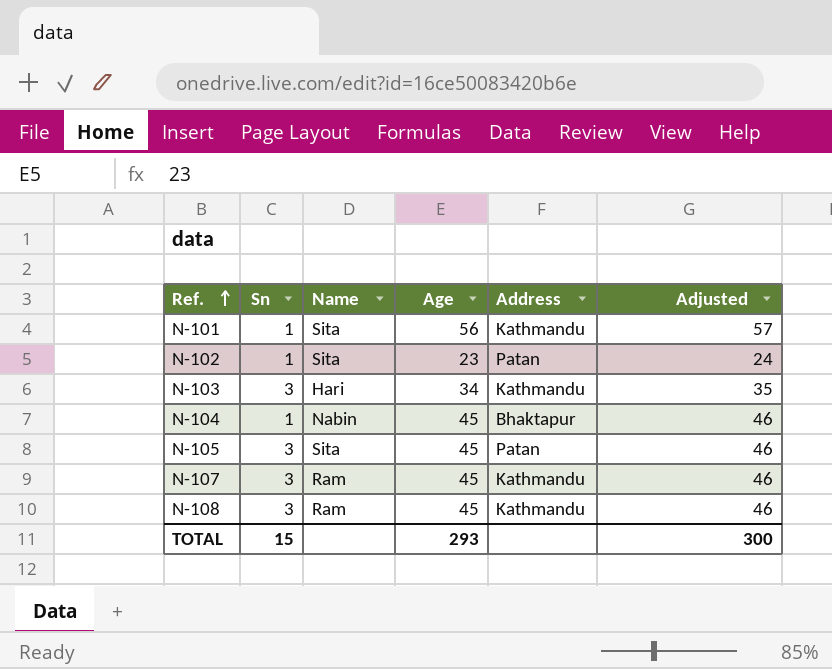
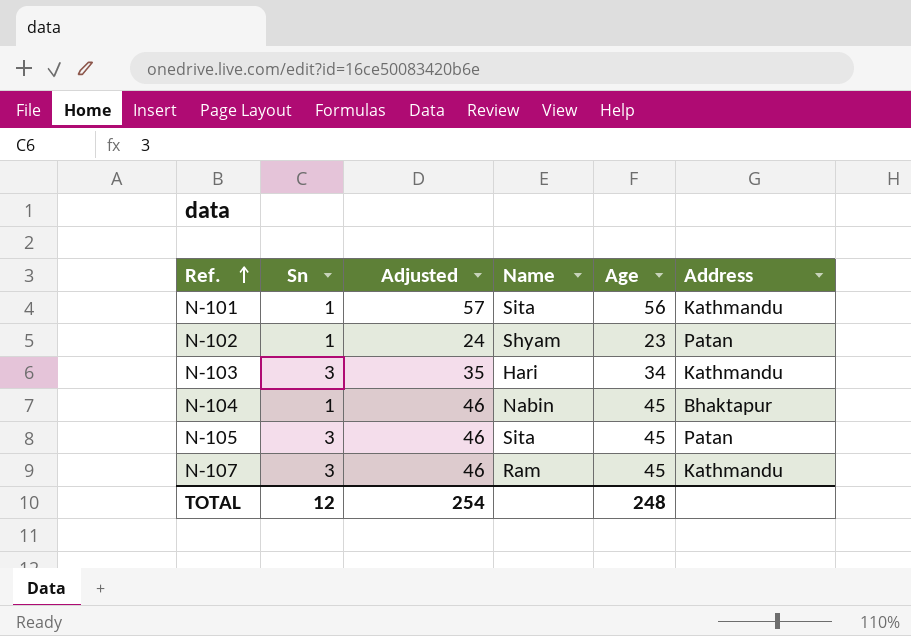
column Adjusted | position: 6 -> 3
row N-108: 3 | Ram | 45 | Kathmandu | 46 -> none
N-102 | Name: Sita -> Shyam
TOTAL | Sn: 15 -> 12
TOTAL | Adjusted: 300 -> 254
TOTAL | Age: 293 -> 248

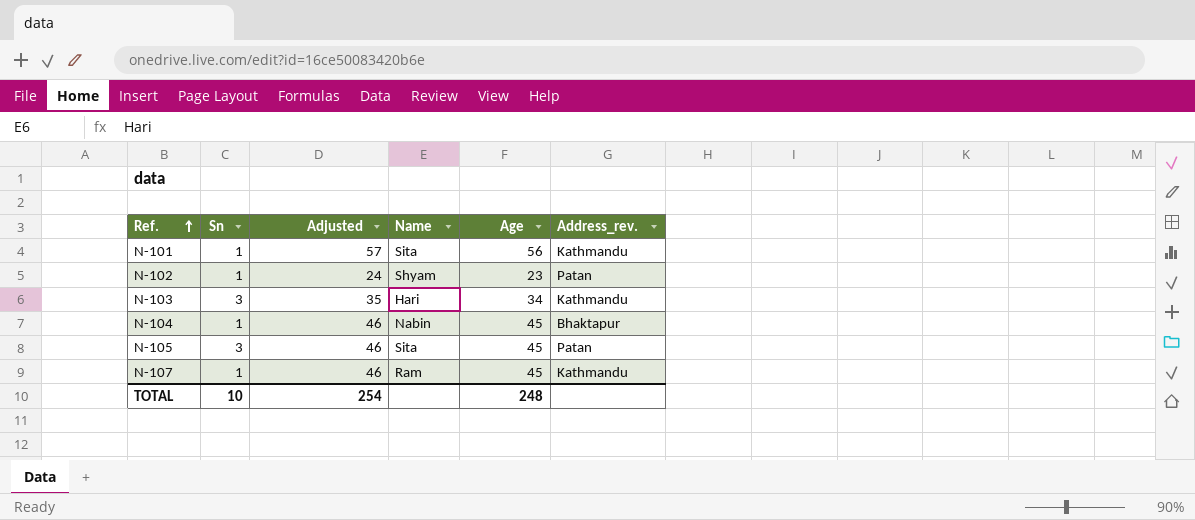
column name: Address -> Address_rev.
N-107 | Sn: 3 -> 1
TOTAL | Sn: 12 -> 10

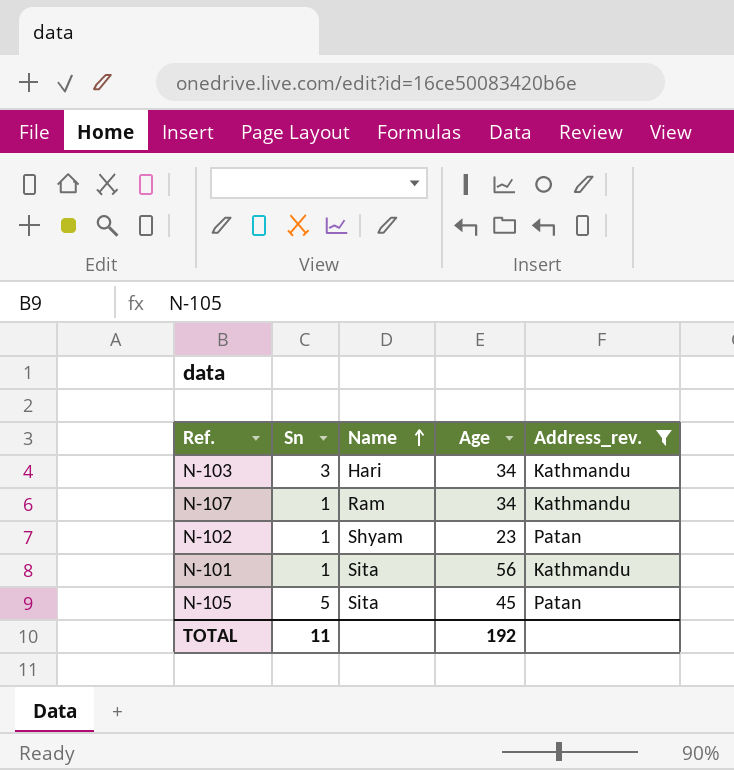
filter: none -> Address_rev. != Bhaktapur
row order: Ref. ascending -> Name ascending
column Adjusted | formula: [Age] + 1 -> none
N-107 | Age: 45 -> 34
N-105 | Sn: 3 -> 5
TOTAL | Sn: 10 -> 11
TOTAL | Age: 248 -> 192

